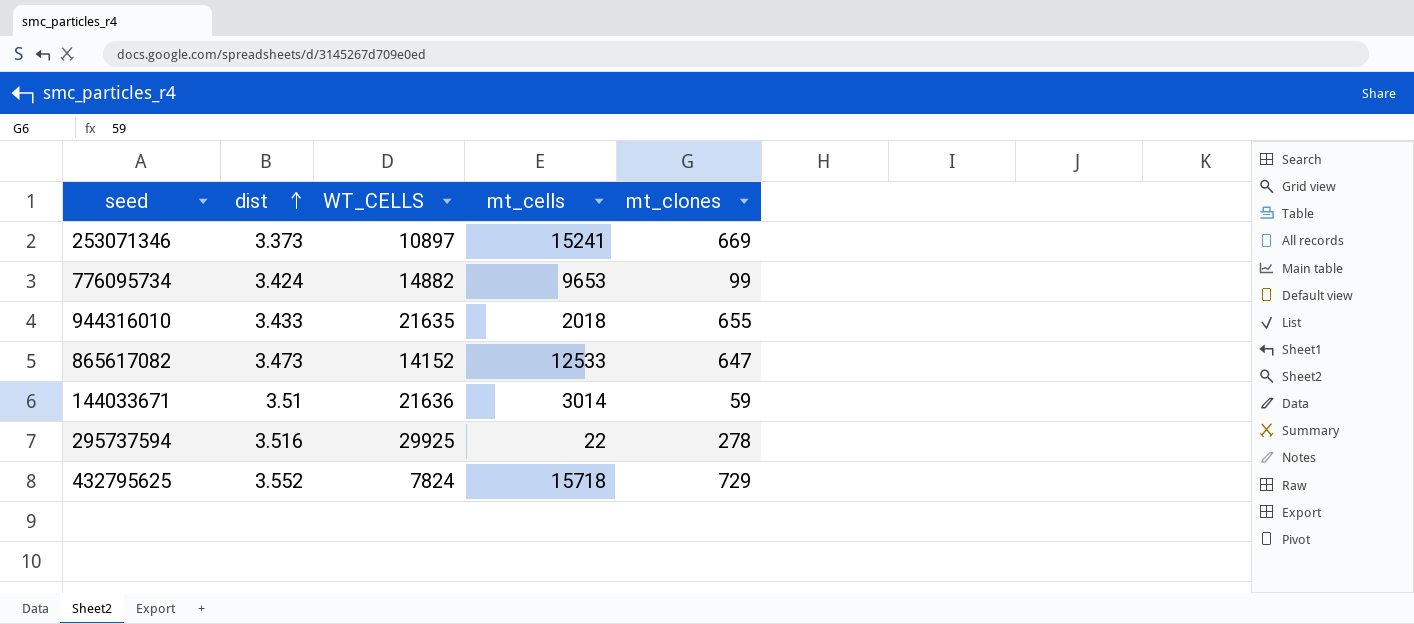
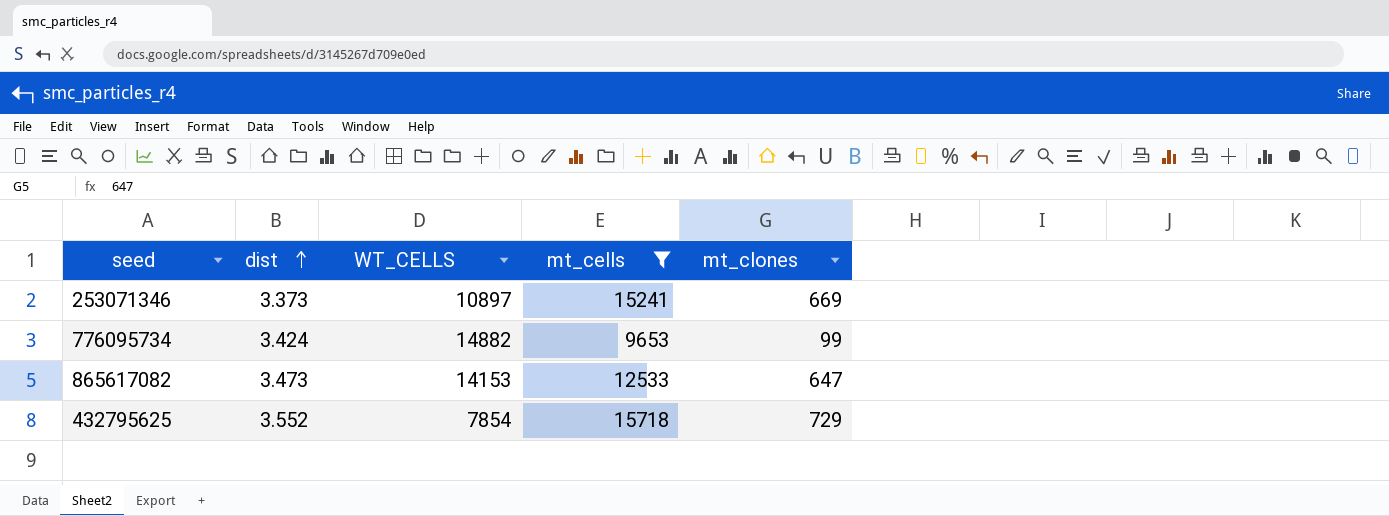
filter: none -> mt_cells >= 9653
865617082 | WT_CELLS: 14152 -> 14153
432795625 | WT_CELLS: 7824 -> 7854

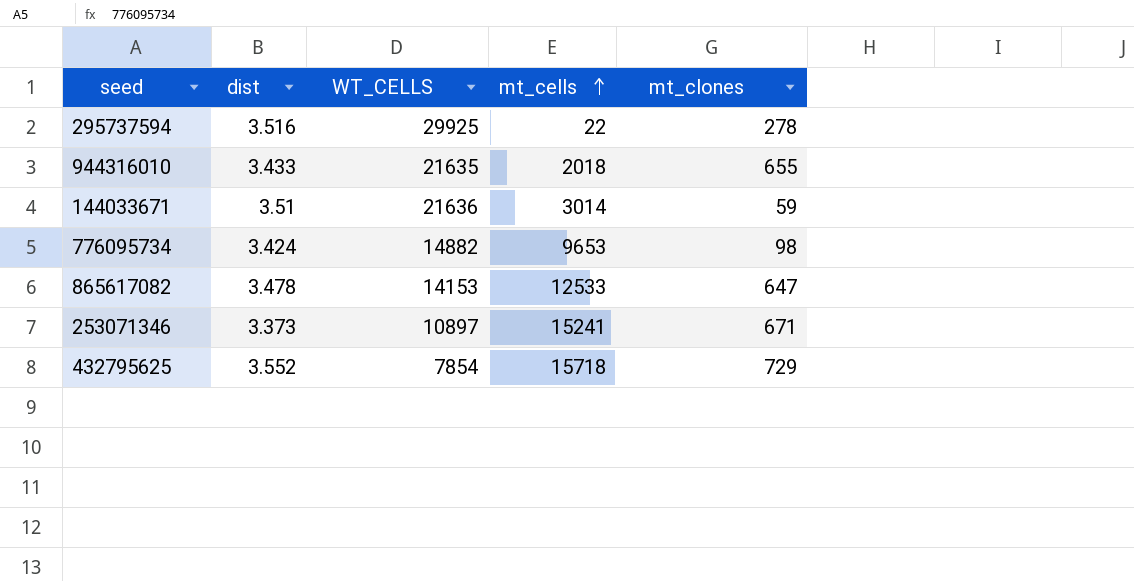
filter: mt_cells >= 9653 -> none
row order: dist ascending -> mt_cells ascending
776095734 | mt_clones: 99 -> 98
865617082 | dist: 3.473 -> 3.478
253071346 | mt_clones: 669 -> 671

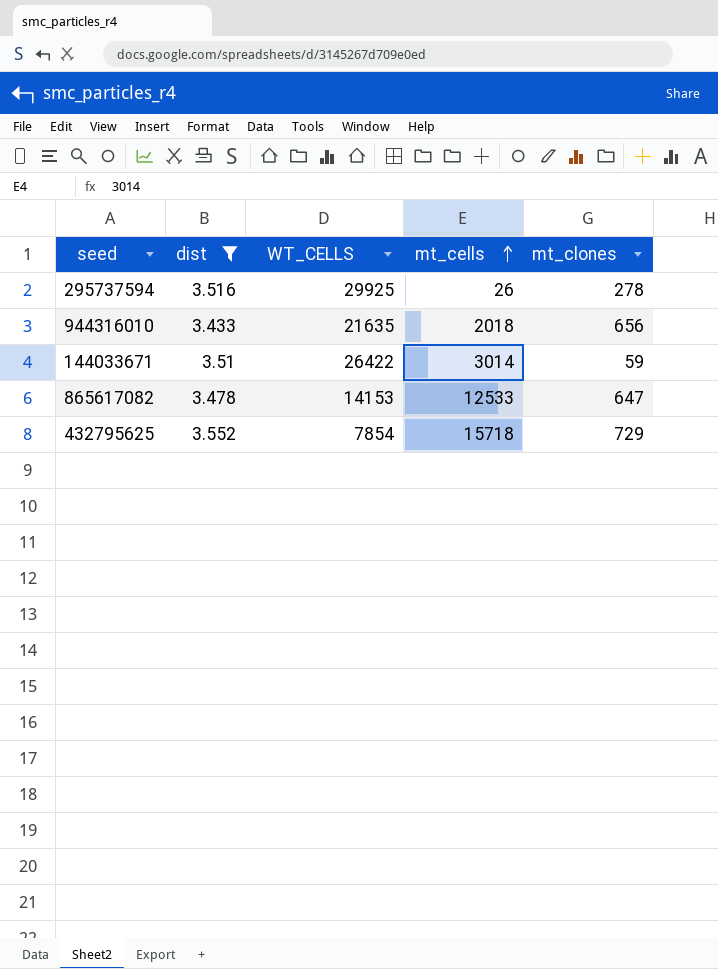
filter: none -> dist >= 3.433
295737594 | mt_cells: 22 -> 26
944316010 | mt_clones: 655 -> 656
144033671 | WT_CELLS: 21636 -> 26422

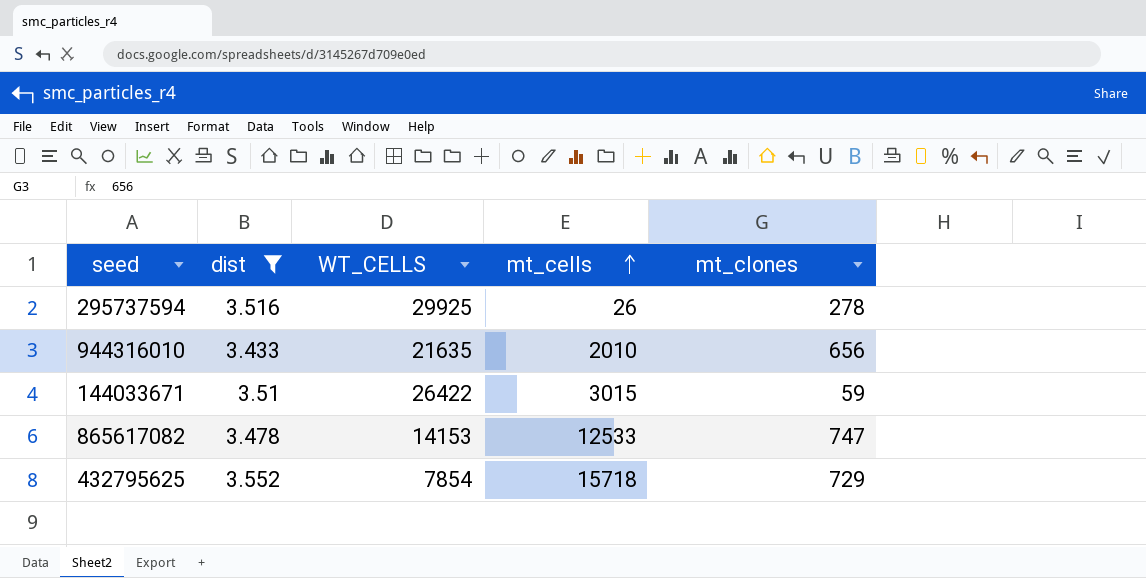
944316010 | mt_cells: 2018 -> 2010
144033671 | mt_cells: 3014 -> 3015
865617082 | mt_clones: 647 -> 747

